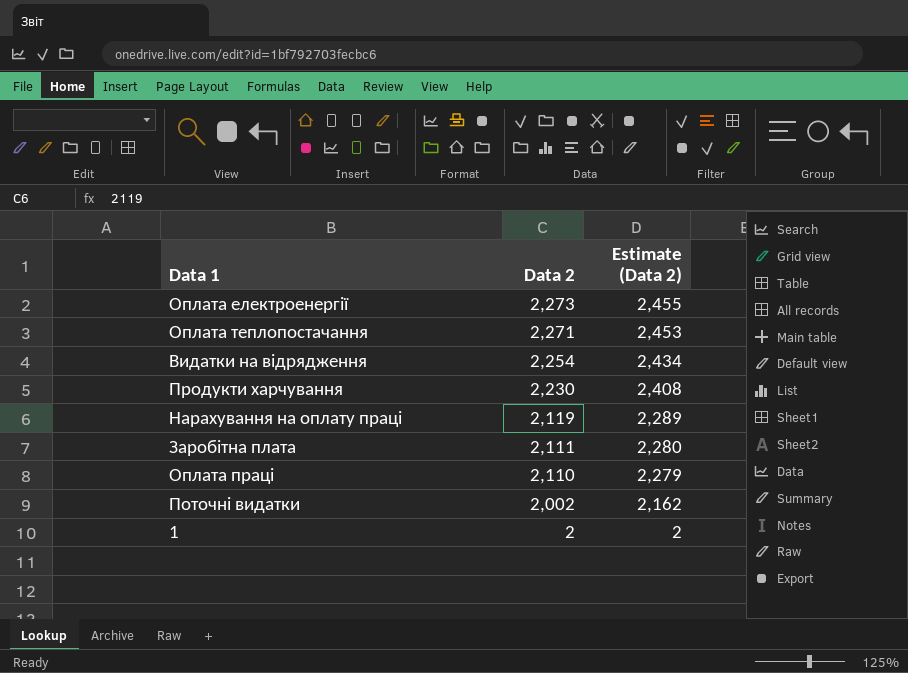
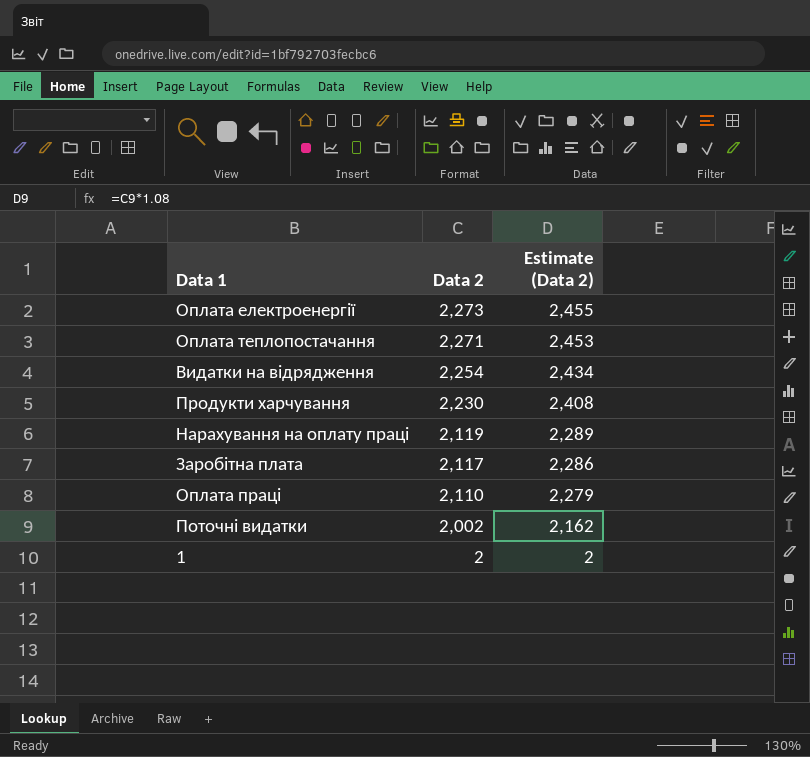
Заробітна плата | Data 2: 2,111 -> 2,117
Заробітна плата | Estimate (Data 2): 2,280 -> 2,286

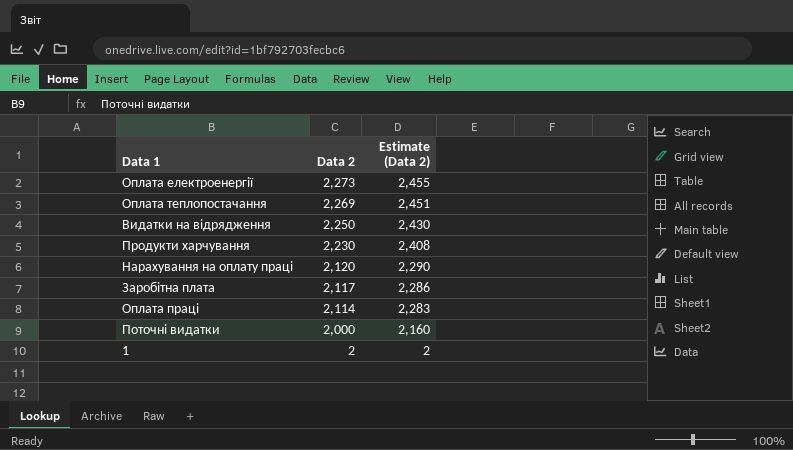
Оплата теплопостачання | Data 2: 2,271 -> 2,269
Оплата теплопостачання | Estimate (Data 2): 2,453 -> 2,451
Видатки на відрядження | Data 2: 2,254 -> 2,250
Видатки на відрядження | Estimate (Data 2): 2,434 -> 2,430
Нарахування на оплату праці | Data 2: 2,119 -> 2,120
Нарахування на оплату праці | Estimate (Data 2): 2,289 -> 2,290
Оплата праці | Data 2: 2,110 -> 2,114
Оплата праці | Estimate (Data 2): 2,279 -> 2,283
Поточні видатки | Data 2: 2,002 -> 2,000
Поточні видатки | Estimate (Data 2): 2,162 -> 2,160

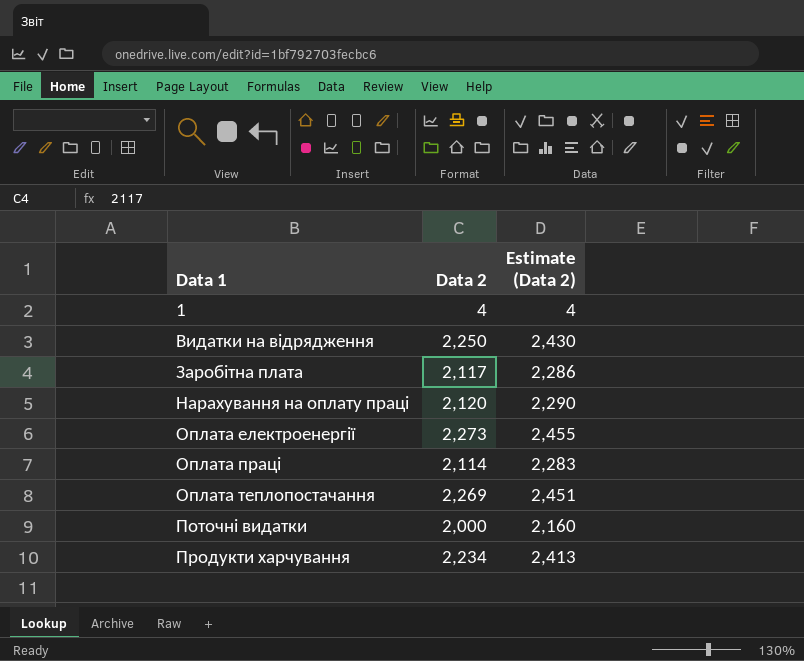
row order: Data 2 descending -> Data 1 ascending
1 | Data 2: 2 -> 4
1 | Estimate (Data 2): 2 -> 4
Продукти харчування | Data 2: 2,230 -> 2,234
Продукти харчування | Estimate (Data 2): 2,408 -> 2,413

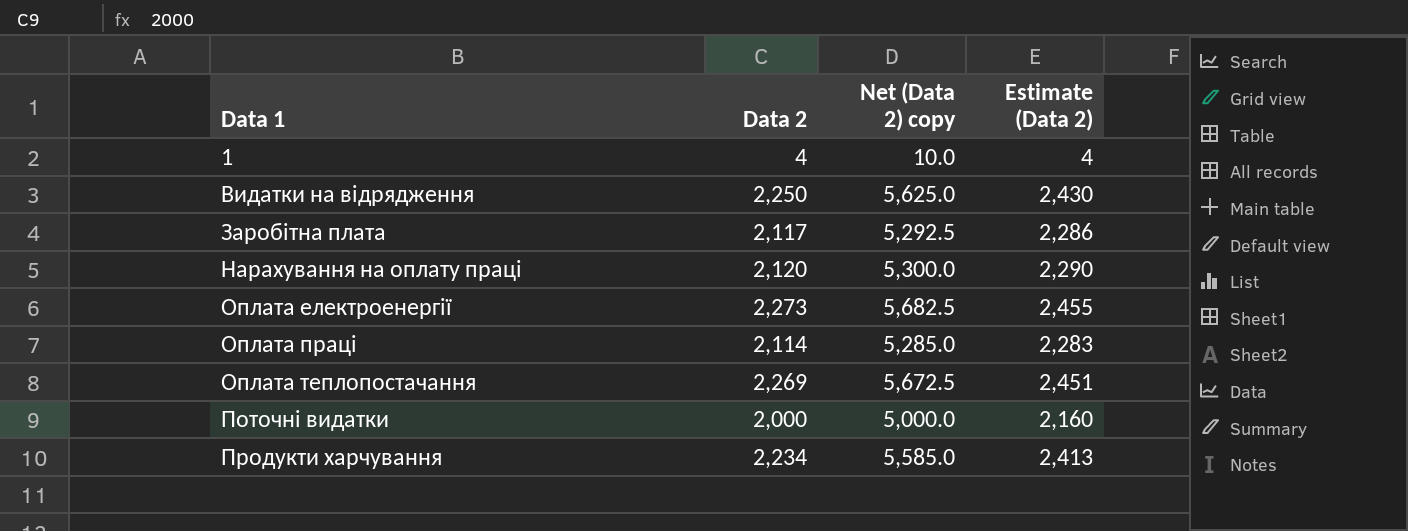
column Net (Data 2) copy | formula: none -> [Data 2] * 2.5

